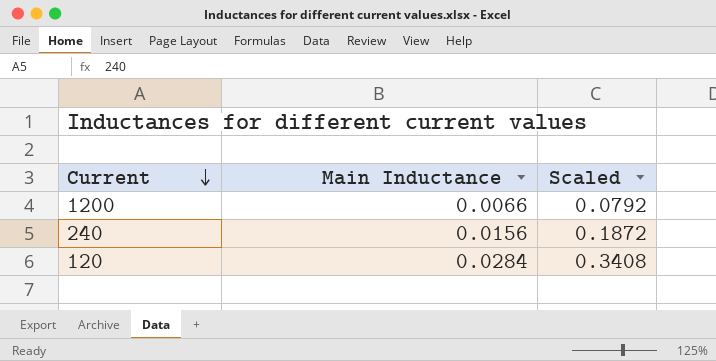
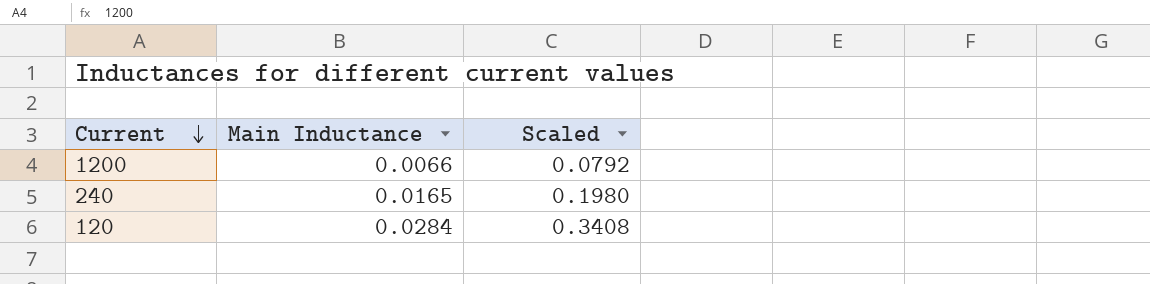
240 | Main Inductance: 0.0156 -> 0.0165
240 | Scaled: 0.1872 -> 0.1980

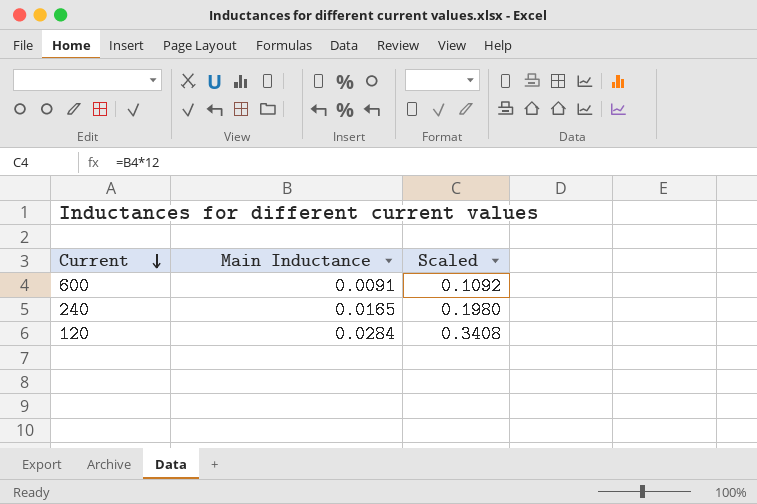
row 1200: 0.0066 | 0.0792 -> none
row 600: none -> 0.0091 | 0.1092

